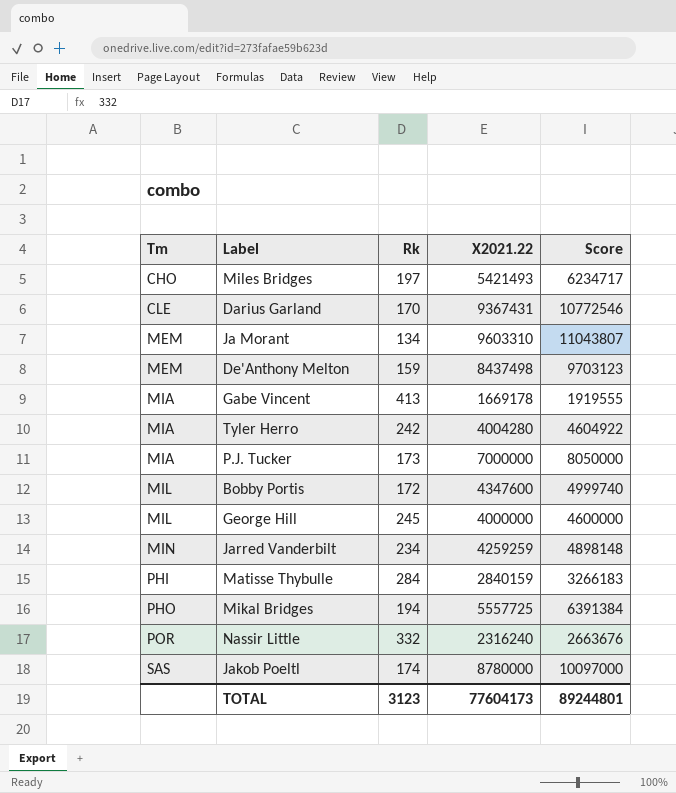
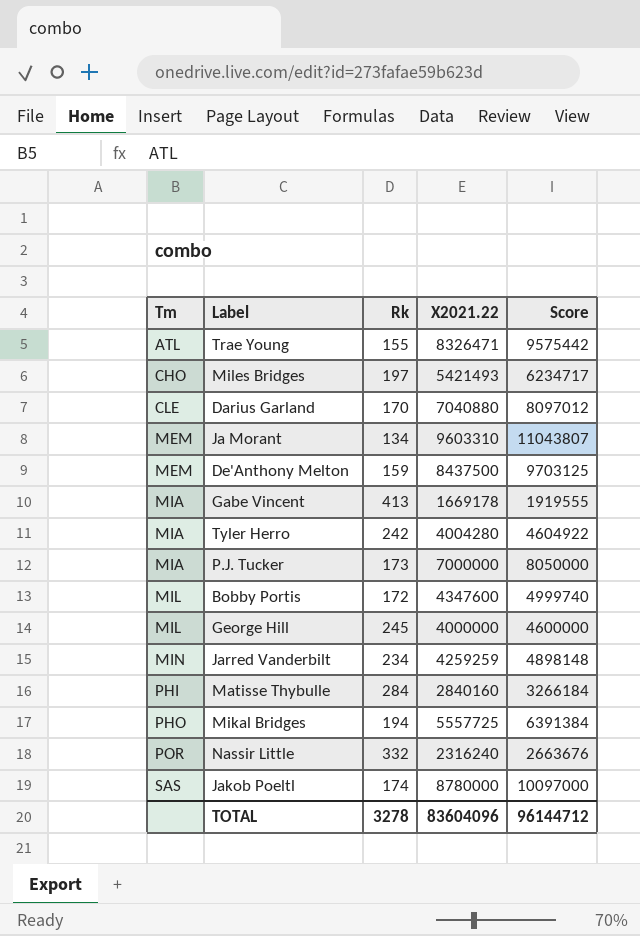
row Trae Young: none -> ATL | 155 | 8326471 | 9575442
Darius Garland | X2021.22: 9367431 -> 7040880
Darius Garland | Score: 10772546 -> 8097012
De'Anthony Melton | X2021.22: 8437498 -> 8437500
De'Anthony Melton | Score: 9703123 -> 9703125
Matisse Thybulle | X2021.22: 2840159 -> 2840160
Matisse Thybulle | Score: 3266183 -> 3266184
TOTAL | Rk: 3123 -> 3278
TOTAL | X2021.22: 77604173 -> 83604096
TOTAL | Score: 89244801 -> 96144712

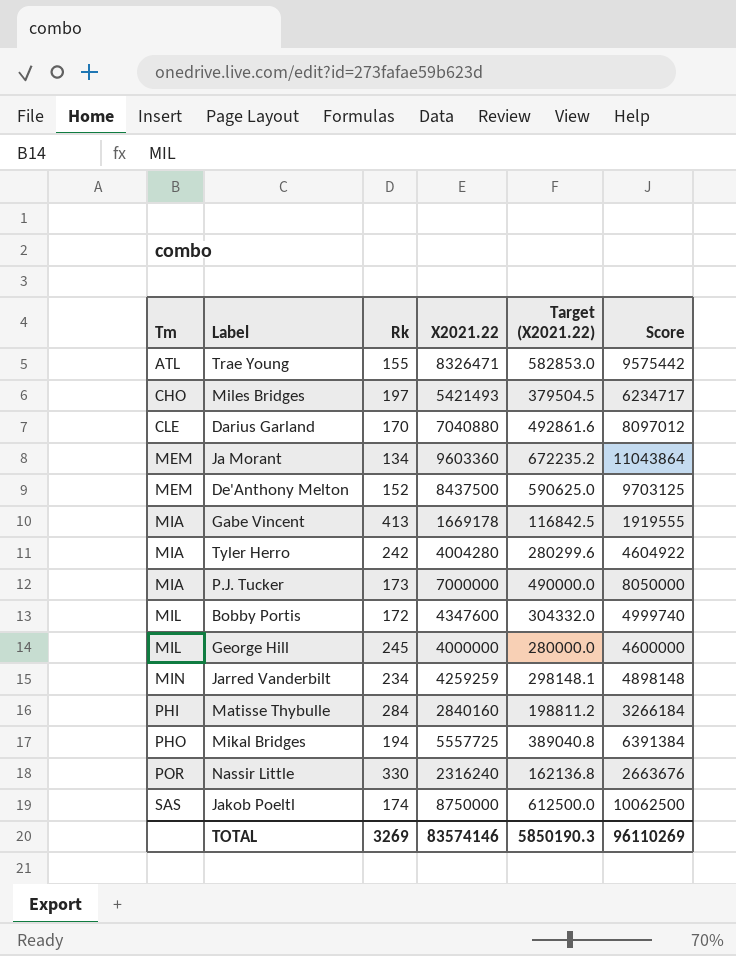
column Target (X2021.22) | formula: none -> [X2021.22] * 0.07
Ja Morant | X2021.22: 9603310 -> 9603360
Ja Morant | Score: 11043807 -> 11043864
De'Anthony Melton | Rk: 159 -> 152
Nassir Little | Rk: 332 -> 330
Jakob Poeltl | X2021.22: 8780000 -> 8750000
Jakob Poeltl | Score: 10097000 -> 10062500
TOTAL | Rk: 3278 -> 3269
TOTAL | X2021.22: 83604096 -> 83574146
TOTAL | Score: 96144712 -> 96110269

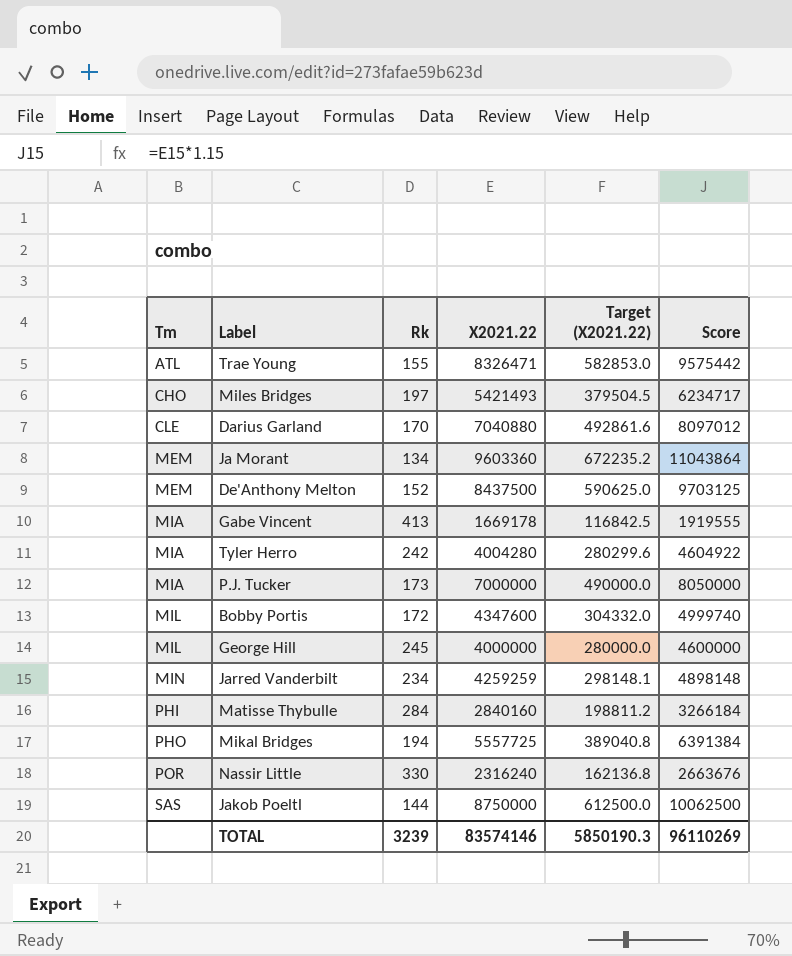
Jakob Poeltl | Rk: 174 -> 144
TOTAL | Rk: 3269 -> 3239

